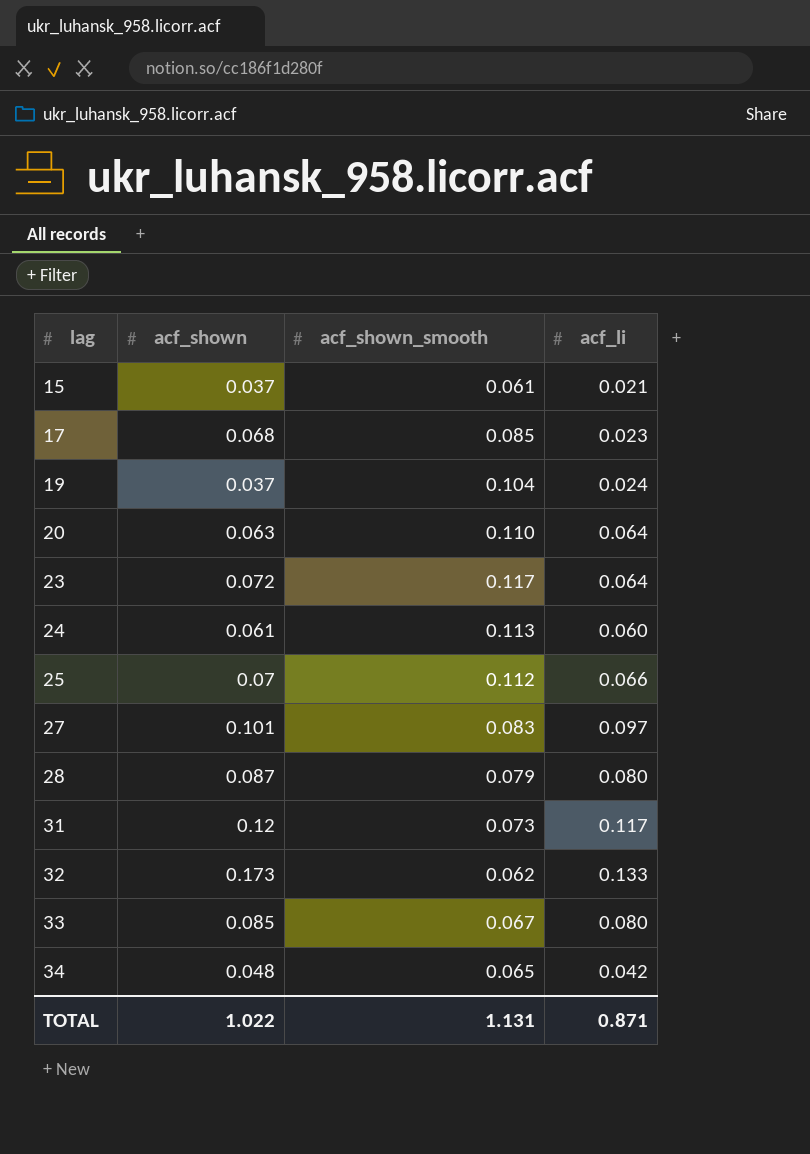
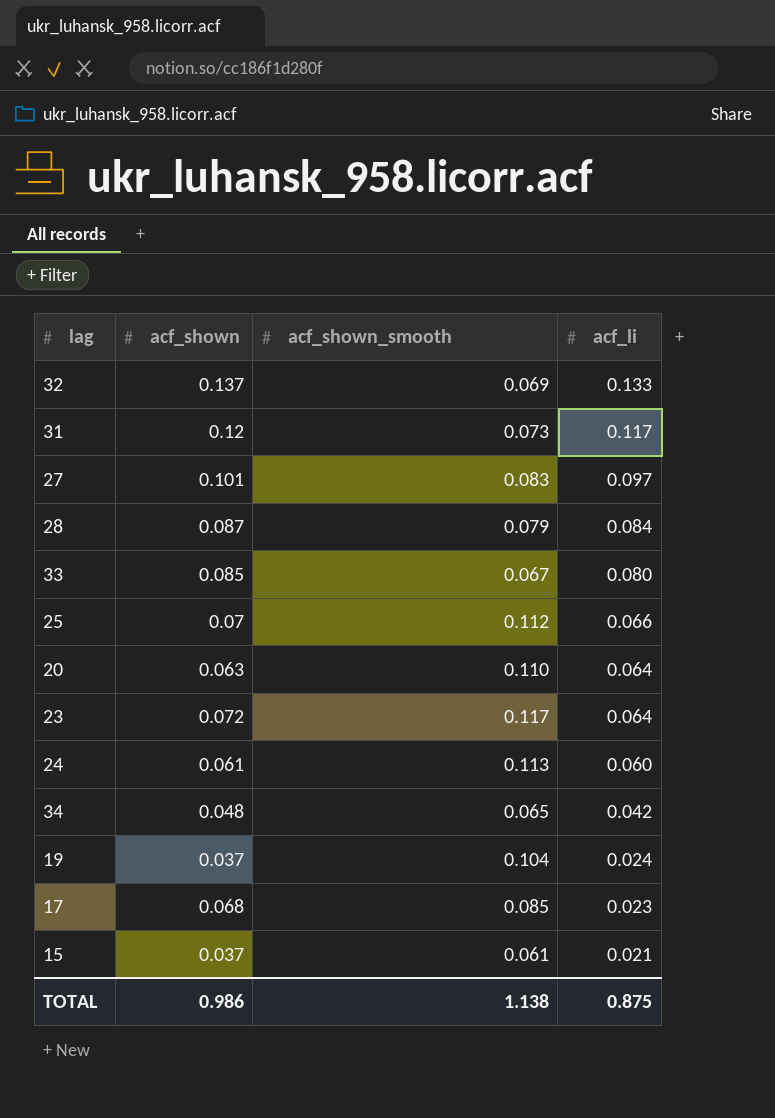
row order: lag ascending -> acf_li descending
32 | acf_shown: 0.173 -> 0.137
32 | acf_shown_smooth: 0.062 -> 0.069
28 | acf_li: 0.080 -> 0.084
TOTAL | acf_shown: 1.022 -> 0.986
TOTAL | acf_shown_smooth: 1.131 -> 1.138
TOTAL | acf_li: 0.871 -> 0.875

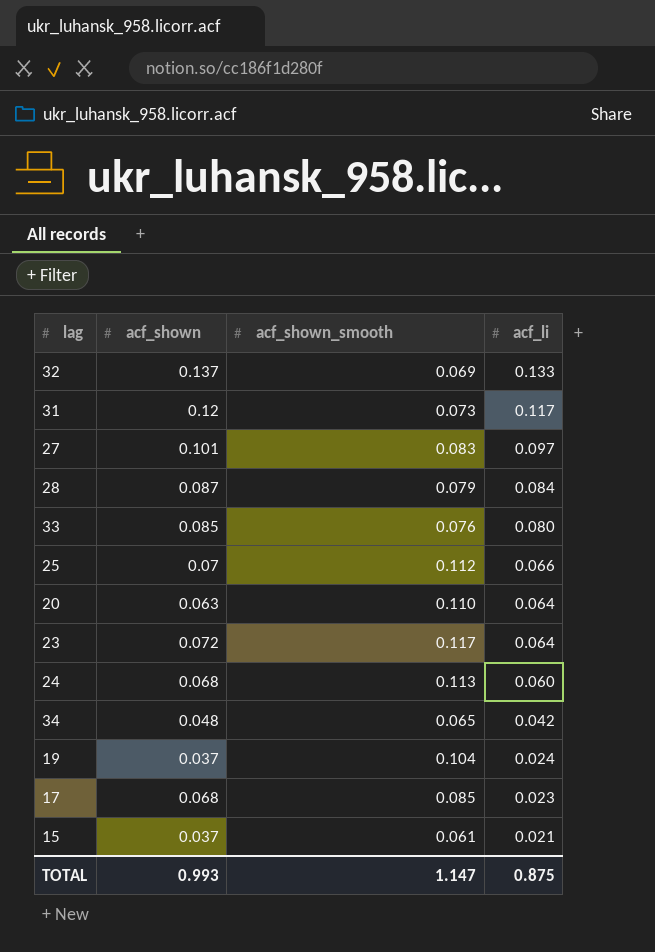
33 | acf_shown_smooth: 0.067 -> 0.076
24 | acf_shown: 0.061 -> 0.068
TOTAL | acf_shown: 0.986 -> 0.993
TOTAL | acf_shown_smooth: 1.138 -> 1.147

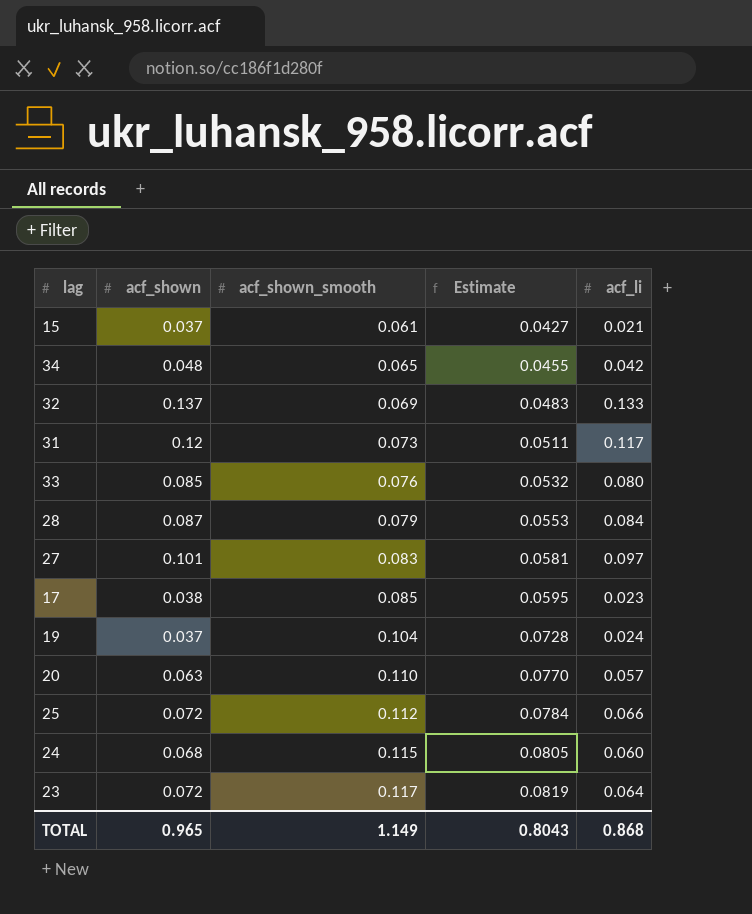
row order: acf_li descending -> acf_shown_smooth ascending
column Estimate | formula: none -> [acf_shown_smooth] * 0.7
17 | acf_shown: 0.068 -> 0.038
20 | acf_li: 0.064 -> 0.057
25 | acf_shown: 0.07 -> 0.072
24 | acf_shown_smooth: 0.113 -> 0.115
TOTAL | acf_shown: 0.993 -> 0.965
TOTAL | acf_shown_smooth: 1.147 -> 1.149
TOTAL | acf_li: 0.875 -> 0.868

